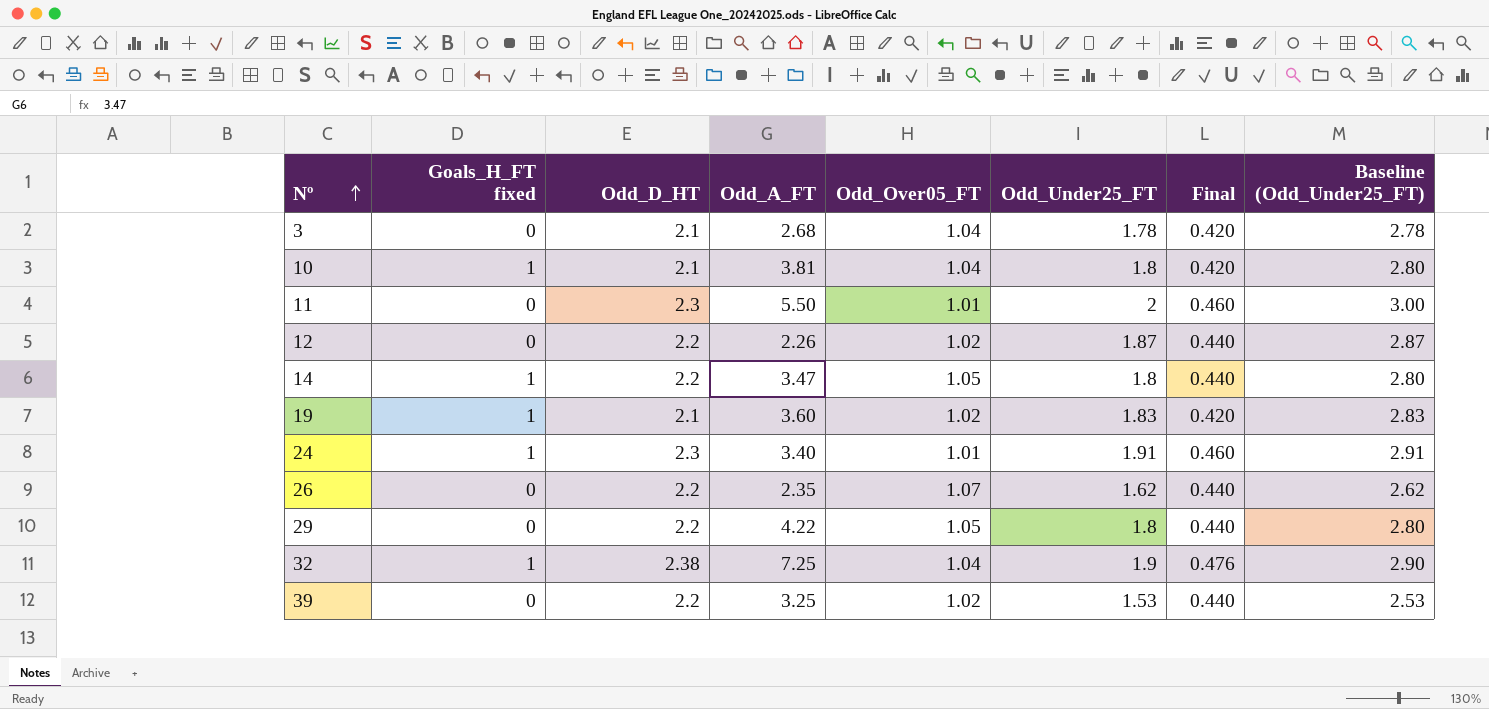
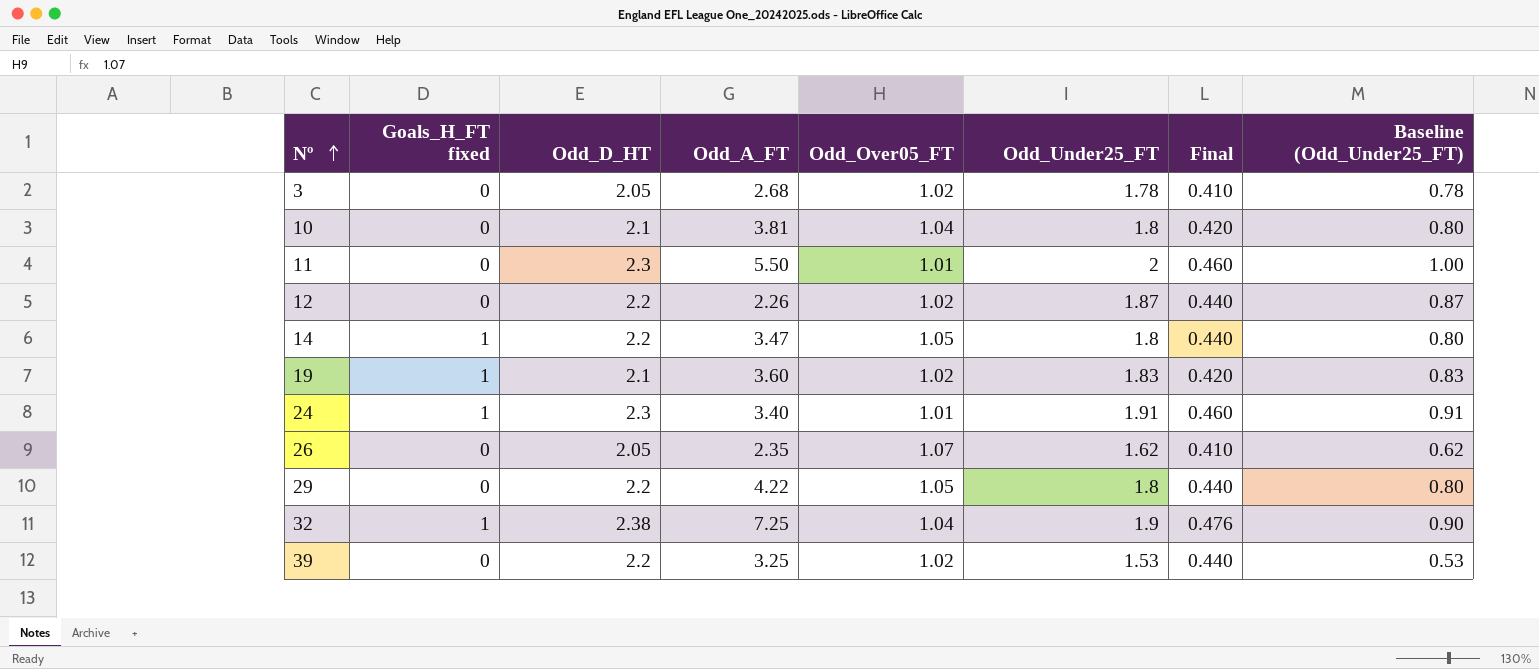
column Baseline (Odd_Under25_FT) | formula: [Odd_Under25_FT] + 1 -> [Odd_Under25_FT] - 1
3 | Odd_D_HT: 2.1 -> 2.05
3 | Odd_Over05_FT: 1.04 -> 1.02
3 | Final: 0.420 -> 0.410
10 | Goals_H_FT fixed: 1 -> 0
26 | Odd_D_HT: 2.2 -> 2.05
26 | Final: 0.440 -> 0.410

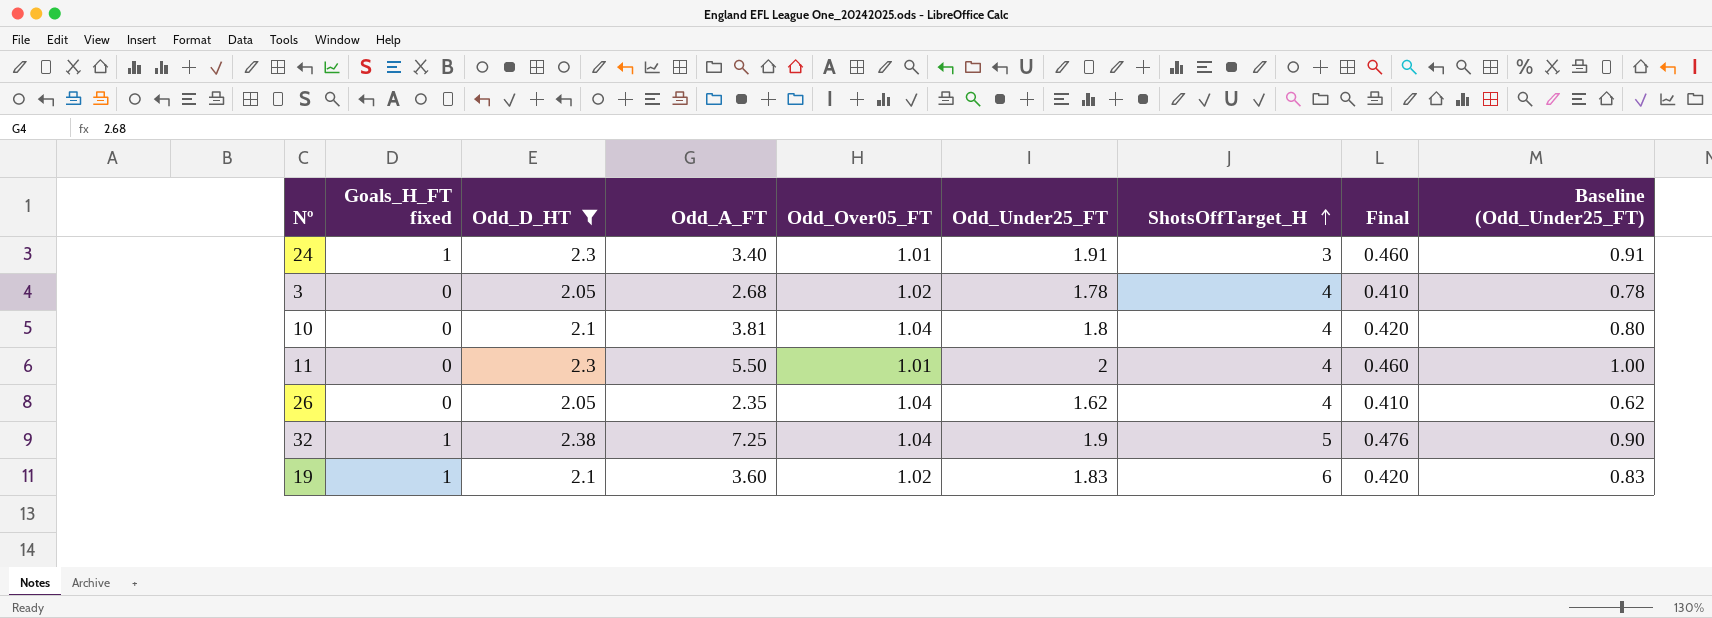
filter: none -> Odd_D_HT != 2.2
row order: Nº ascending -> ShotsOffTarget_H ascending
column ShotsOffTarget_H | position: none -> 7
26 | Odd_Over05_FT: 1.07 -> 1.04

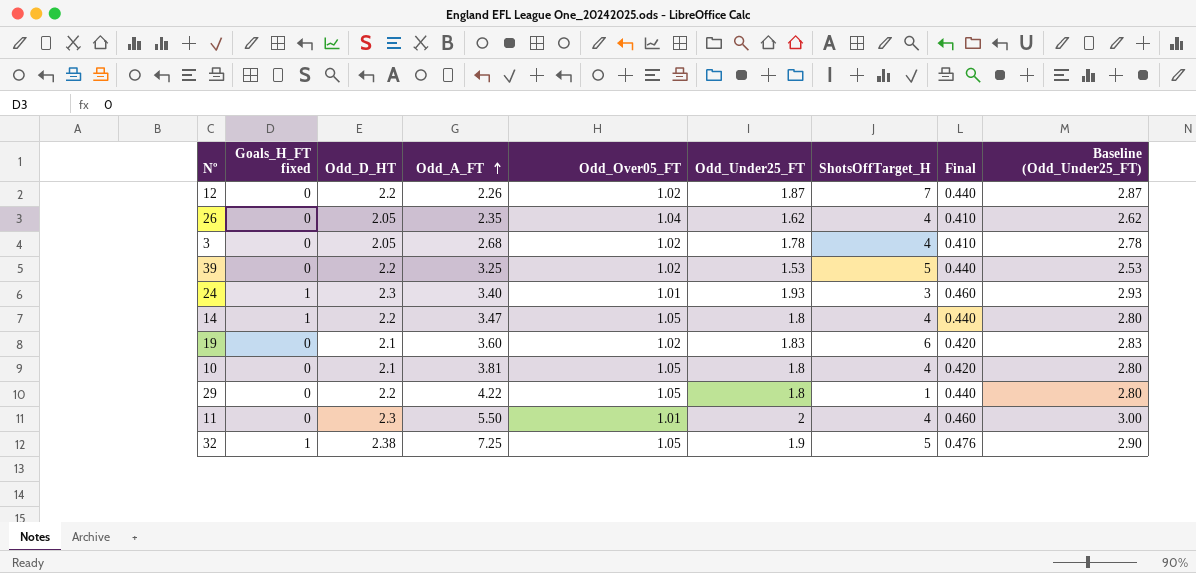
filter: Odd_D_HT != 2.2 -> none
row order: ShotsOffTarget_H ascending -> Odd_A_FT ascending
column Baseline (Odd_Under25_FT) | formula: [Odd_Under25_FT] - 1 -> [Odd_Under25_FT] + 1
24 | Odd_Under25_FT: 1.91 -> 1.93
19 | Goals_H_FT fixed: 1 -> 0
10 | Odd_Over05_FT: 1.04 -> 1.05
32 | Odd_Over05_FT: 1.04 -> 1.05

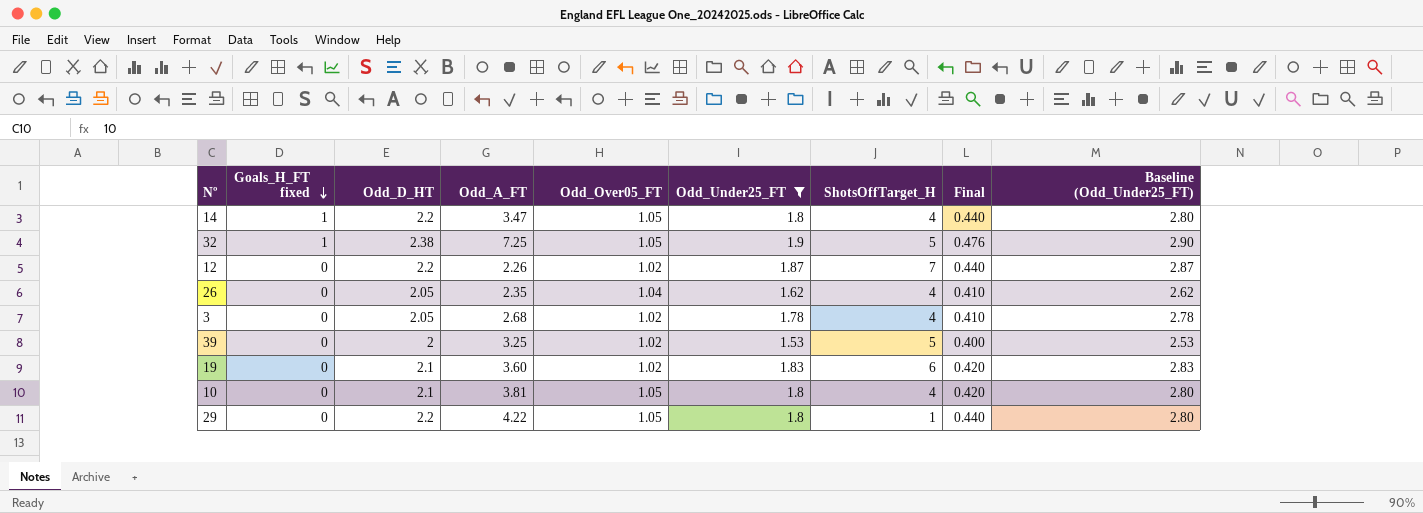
filter: none -> Odd_Under25_FT <= 1.9
row order: Odd_A_FT ascending -> Goals_H_FT fixed descending
39 | Odd_D_HT: 2.2 -> 2
39 | Final: 0.440 -> 0.400

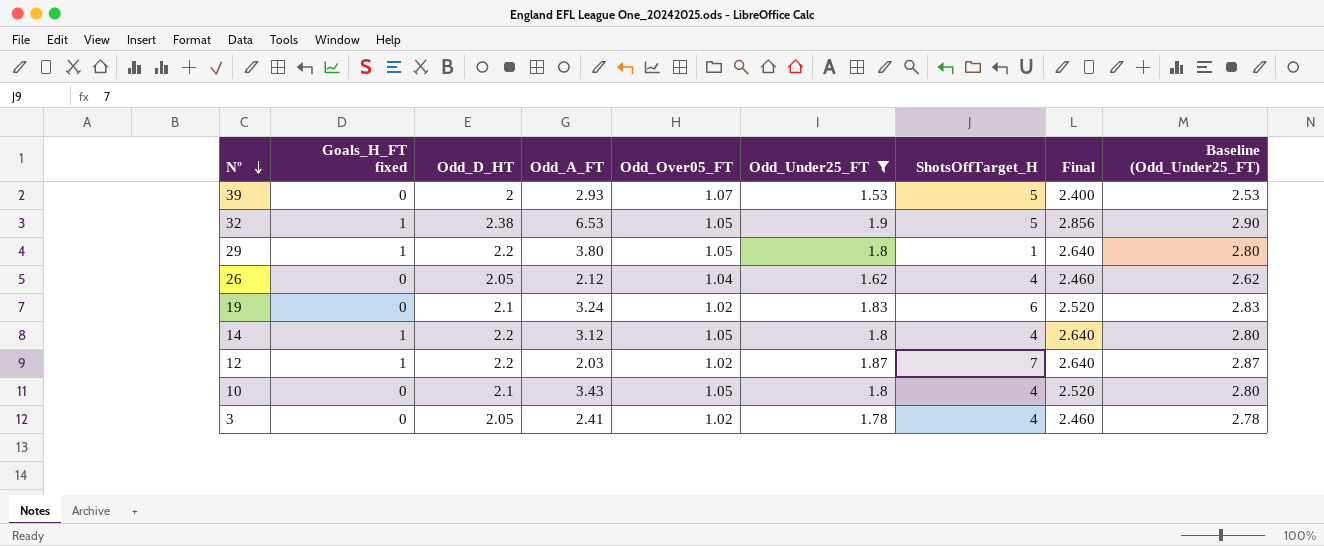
row order: Goals_H_FT fixed descending -> Nº descending
column Final | formula: [Odd_D_HT] * 0.2 -> [Odd_D_HT] * 1.2
39 | Odd_A_FT: 3.25 -> 2.93
39 | Odd_Over05_FT: 1.02 -> 1.07
32 | Odd_A_FT: 7.25 -> 6.53
29 | Goals_H_FT fixed: 0 -> 1
29 | Odd_A_FT: 4.22 -> 3.80
26 | Odd_A_FT: 2.35 -> 2.12
19 | Odd_A_FT: 3.60 -> 3.24
14 | Odd_A_FT: 3.47 -> 3.12
12 | Goals_H_FT fixed: 0 -> 1
12 | Odd_A_FT: 2.26 -> 2.03
10 | Odd_A_FT: 3.81 -> 3.43
3 | Odd_A_FT: 2.68 -> 2.41

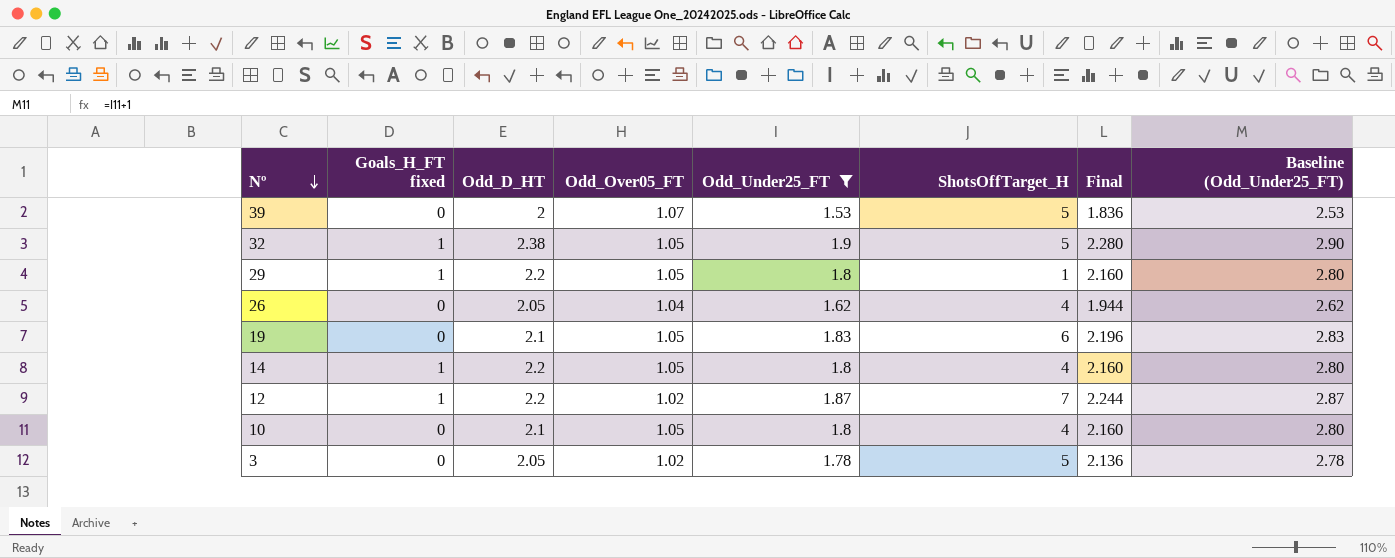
column Odd_A_FT | position: 4 -> none
column Final | formula: [Odd_D_HT] * 1.2 -> [Odd_Under25_FT] * 1.2
19 | Odd_Over05_FT: 1.02 -> 1.05
3 | ShotsOffTarget_H: 4 -> 5

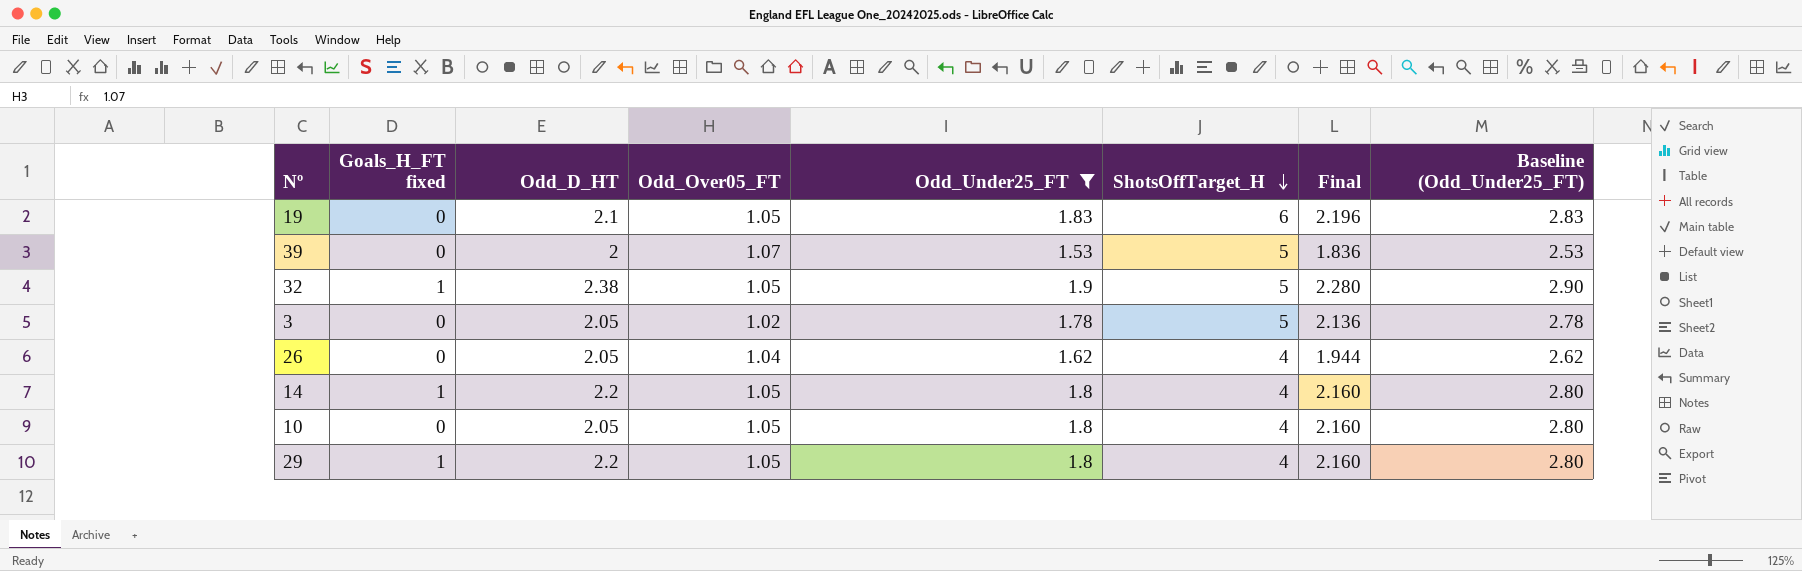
row order: Nº descending -> ShotsOffTarget_H descending
row 12: 1 | 2.2 | 1.02 | 1.87 | 7 | 2.244 | 2.87 -> none
10 | Odd_D_HT: 2.1 -> 2.05
29 | ShotsOffTarget_H: 1 -> 4

